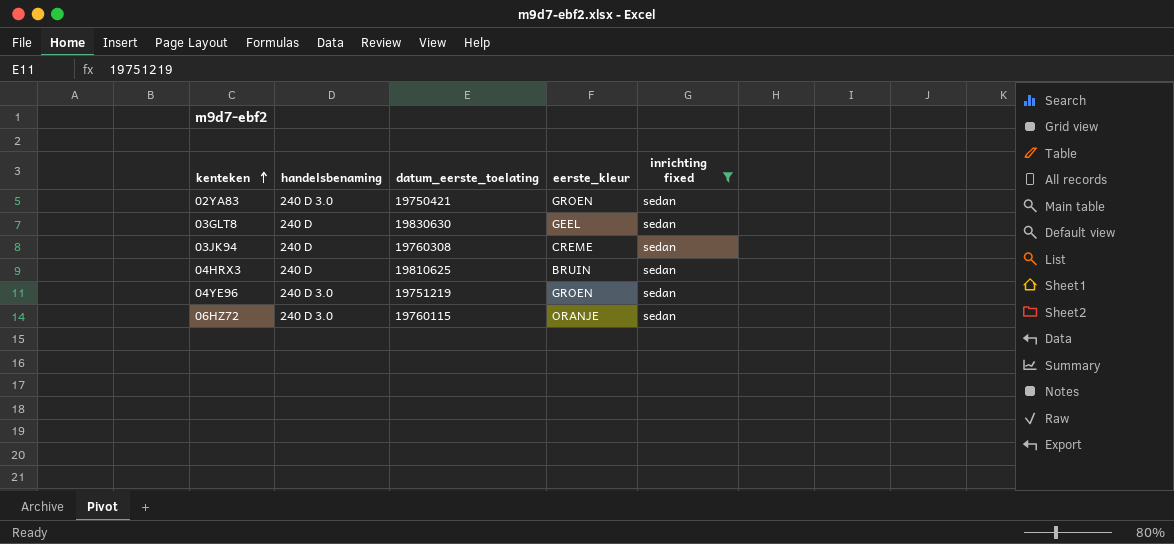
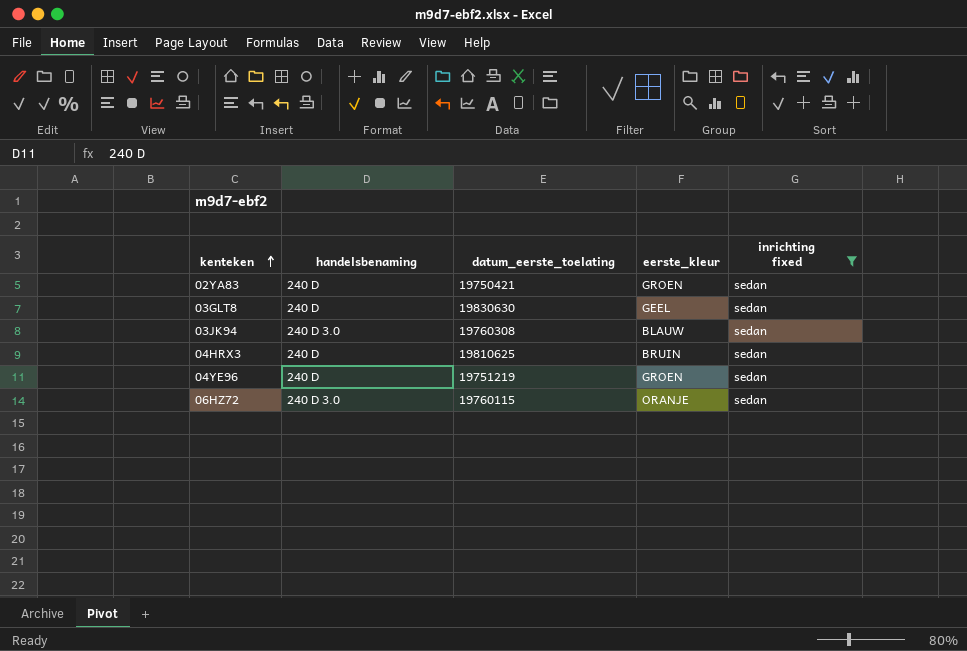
02YA83 | handelsbenaming: 240 D 3.0 -> 240 D
03JK94 | handelsbenaming: 240 D -> 240 D 3.0
03JK94 | eerste_kleur: CREME -> BLAUW
04YE96 | handelsbenaming: 240 D 3.0 -> 240 D

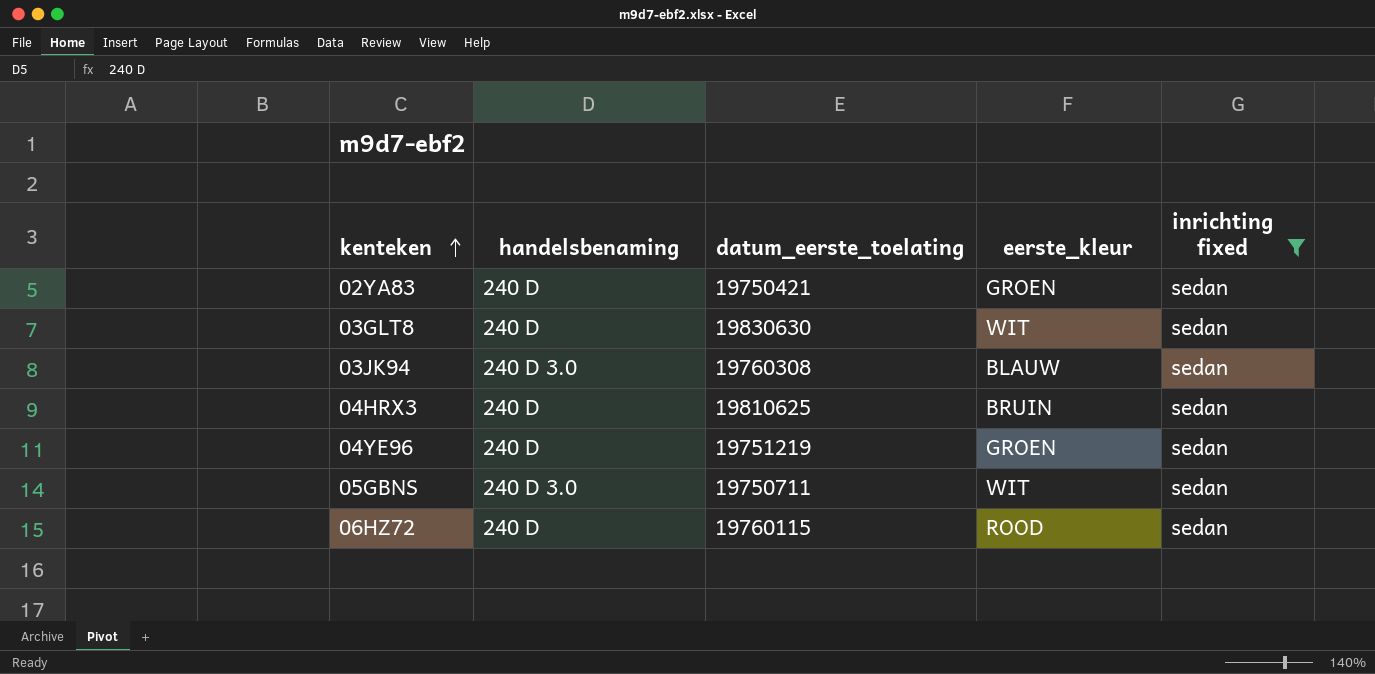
03GLT8 | eerste_kleur: GEEL -> WIT
row 05GBNS: none -> 240 D 3.0 | 19750711 | WIT | sedan
06HZ72 | handelsbenaming: 240 D 3.0 -> 240 D
06HZ72 | eerste_kleur: ORANJE -> ROOD

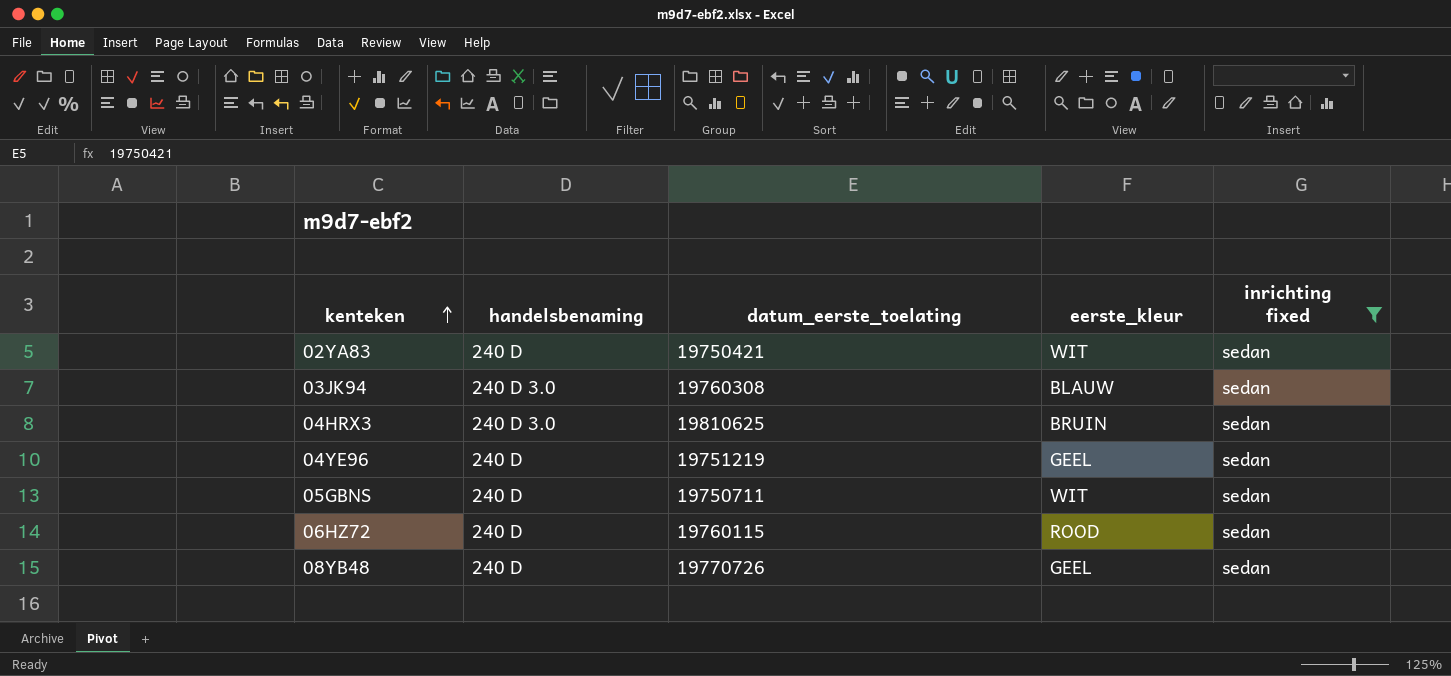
row 03GLT8: 240 D | 19830630 | WIT | sedan -> none
02YA83 | eerste_kleur: GROEN -> WIT
04HRX3 | handelsbenaming: 240 D -> 240 D 3.0
04YE96 | eerste_kleur: GROEN -> GEEL
05GBNS | handelsbenaming: 240 D 3.0 -> 240 D
row 08YB48: none -> 240 D | 19770726 | GEEL | sedan

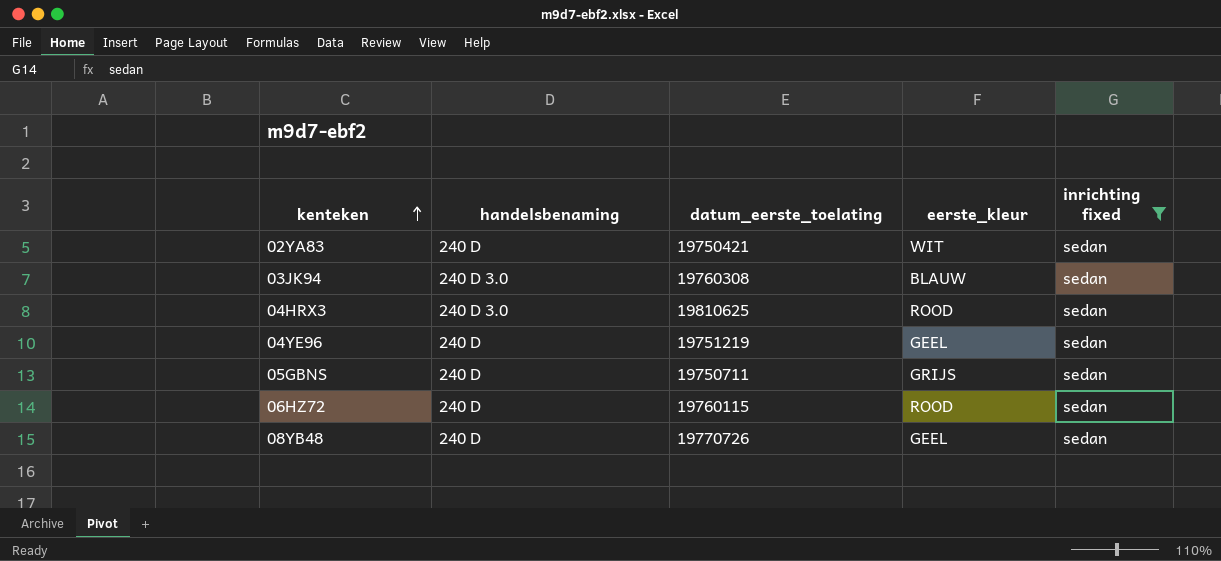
04HRX3 | eerste_kleur: BRUIN -> ROOD
05GBNS | eerste_kleur: WIT -> GRIJS

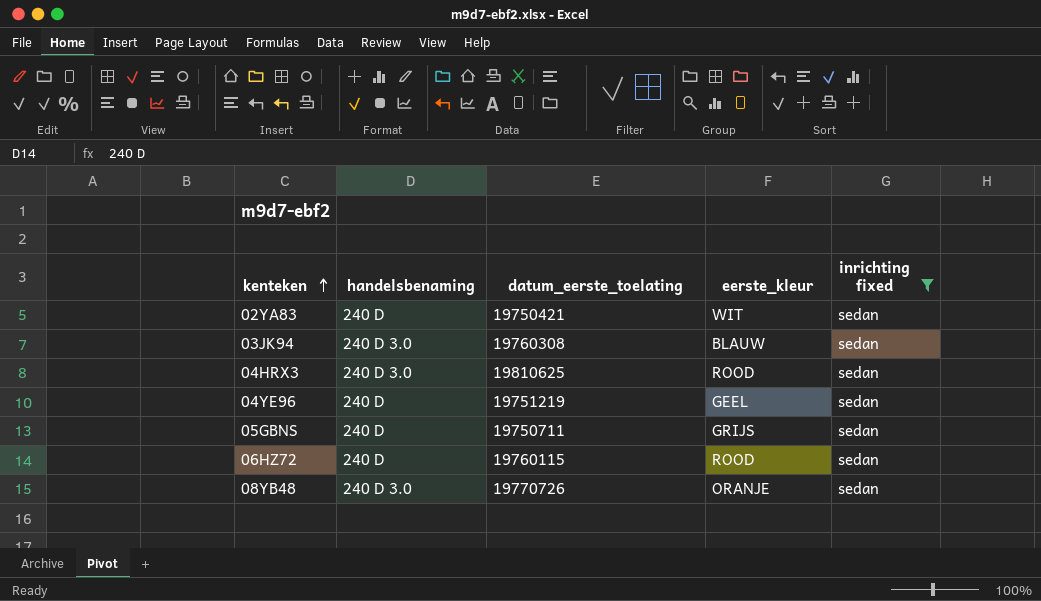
08YB48 | handelsbenaming: 240 D -> 240 D 3.0
08YB48 | eerste_kleur: GEEL -> ORANJE

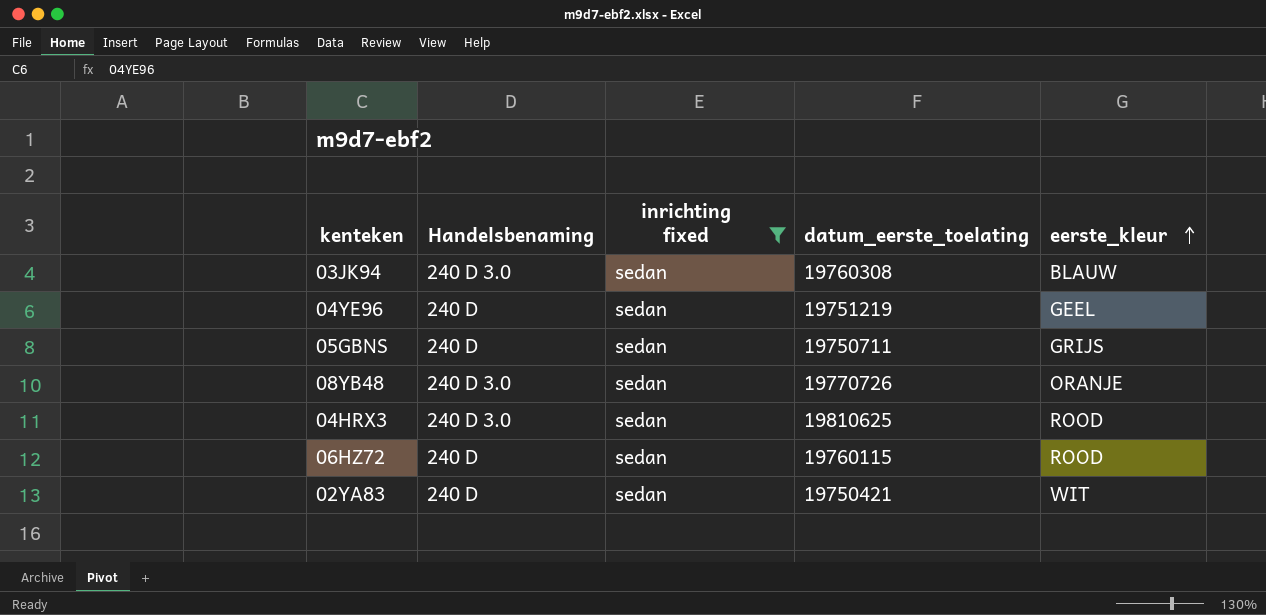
row order: kenteken ascending -> eerste_kleur ascending
column name: handelsbenaming -> Handelsbenaming
column inrichting fixed | position: 5 -> 3

